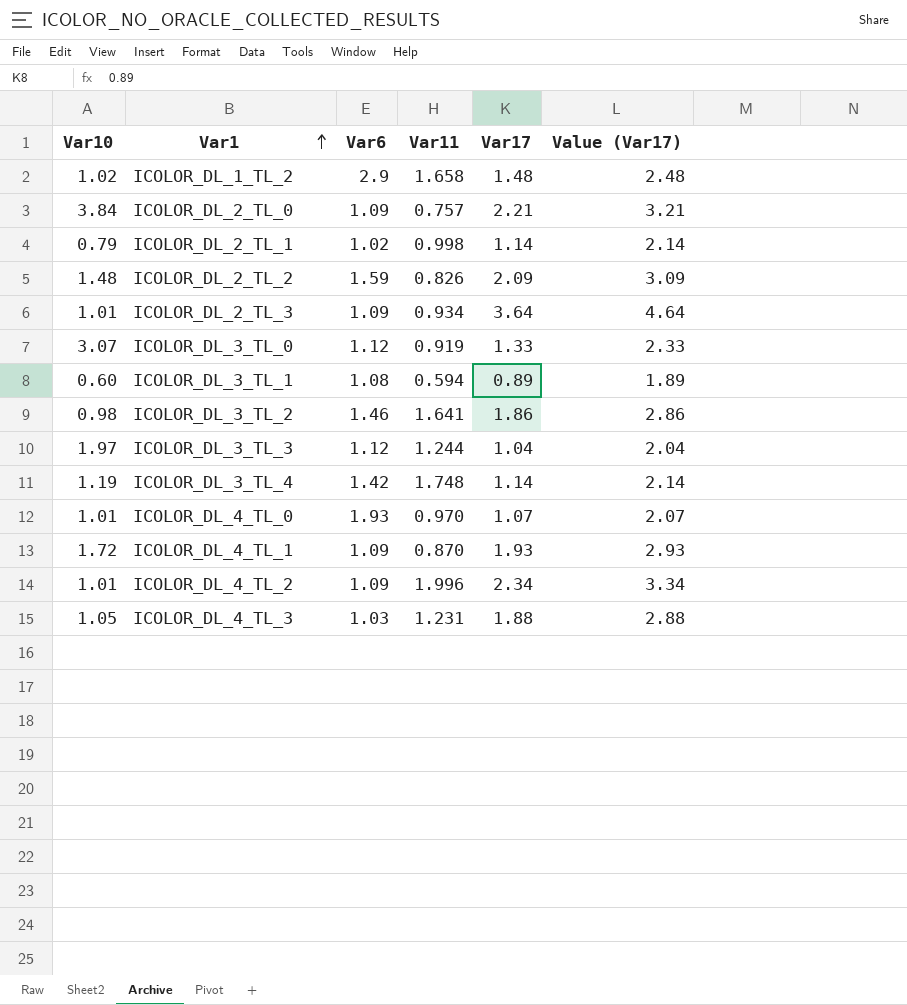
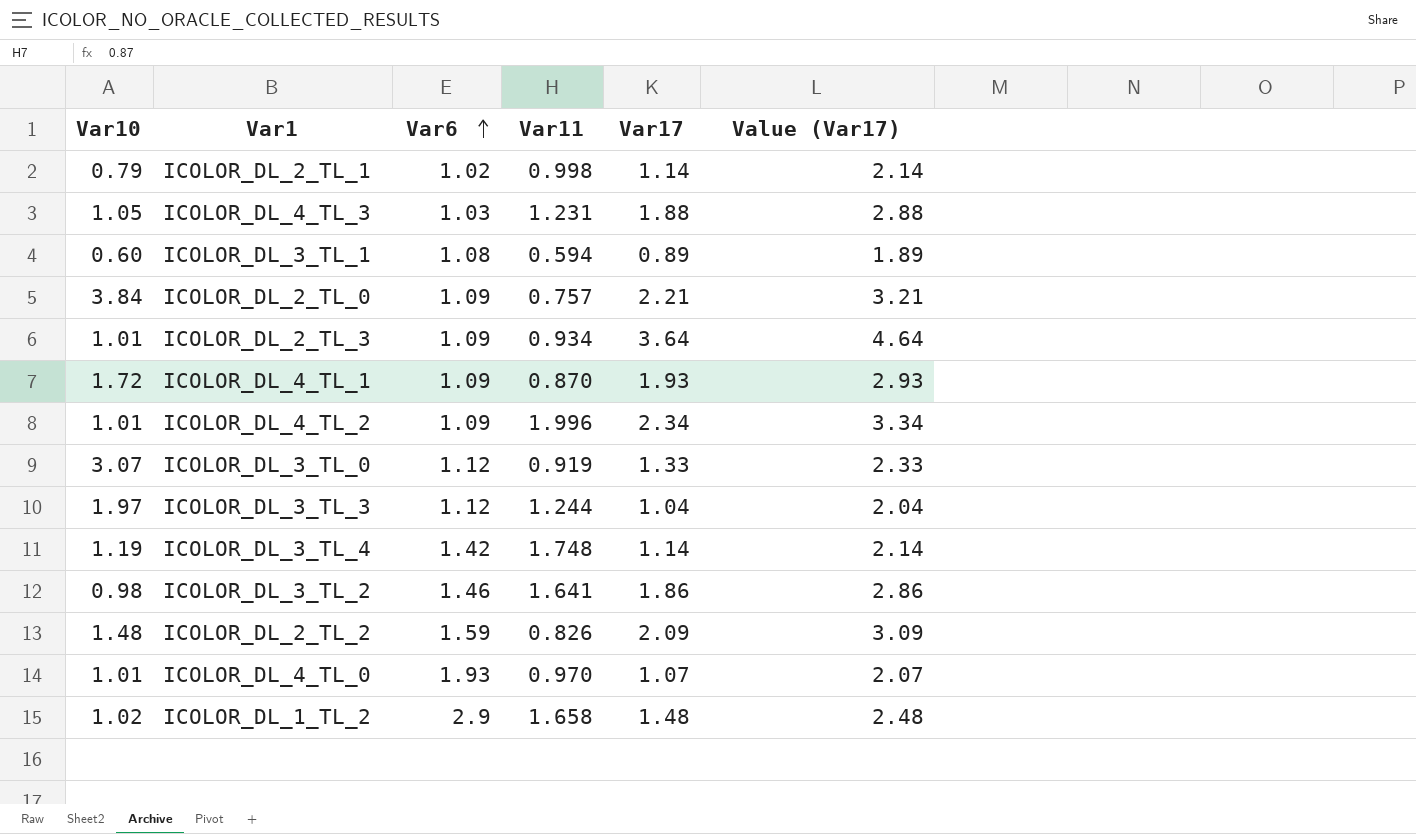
row order: Var1 ascending -> Var6 ascending

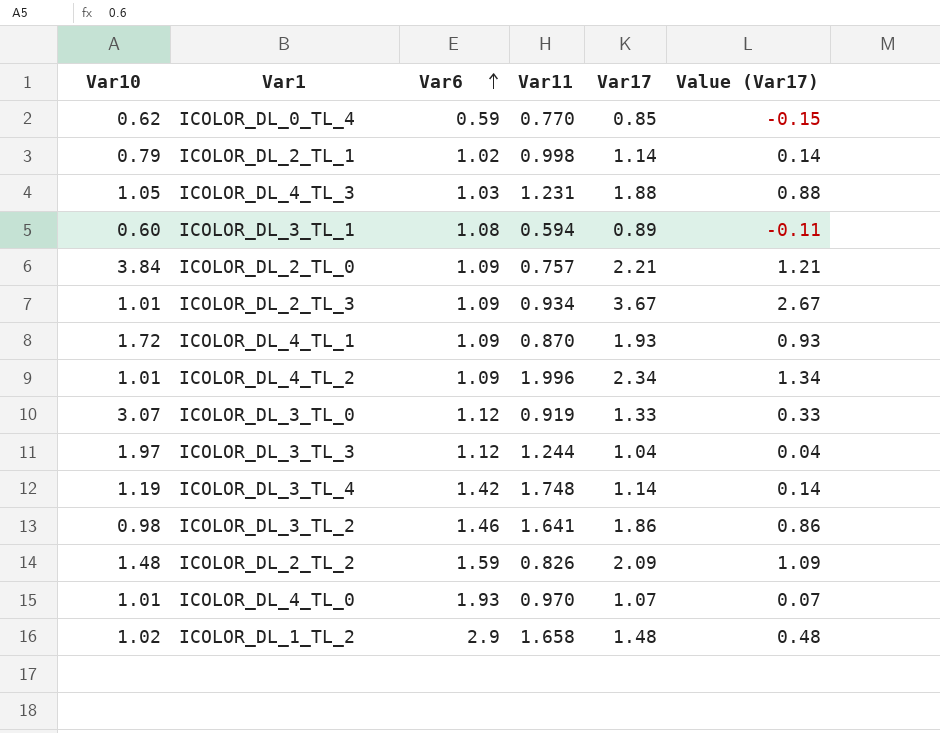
column Value (Var17) | formula: [Var17] + 1 -> [Var17] - 1
row ICOLOR_DL_0_TL_4: none -> 0.62 | 0.59 | 0.770 | 0.85 | -0.15
ICOLOR_DL_2_TL_3 | Var17: 3.64 -> 3.67

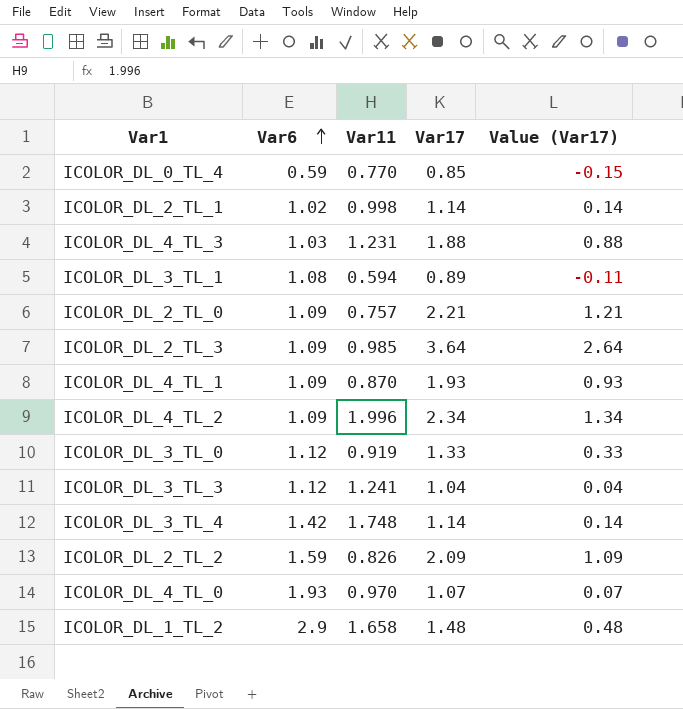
column Var10 | position: 1 -> none
row ICOLOR_DL_3_TL_2: 0.98 | 1.46 | 1.641 | 1.86 | 0.86 -> none
ICOLOR_DL_2_TL_3 | Var11: 0.934 -> 0.985
ICOLOR_DL_2_TL_3 | Var17: 3.67 -> 3.64
ICOLOR_DL_2_TL_3 | Value (Var17): 2.67 -> 2.64
ICOLOR_DL_3_TL_3 | Var11: 1.244 -> 1.241

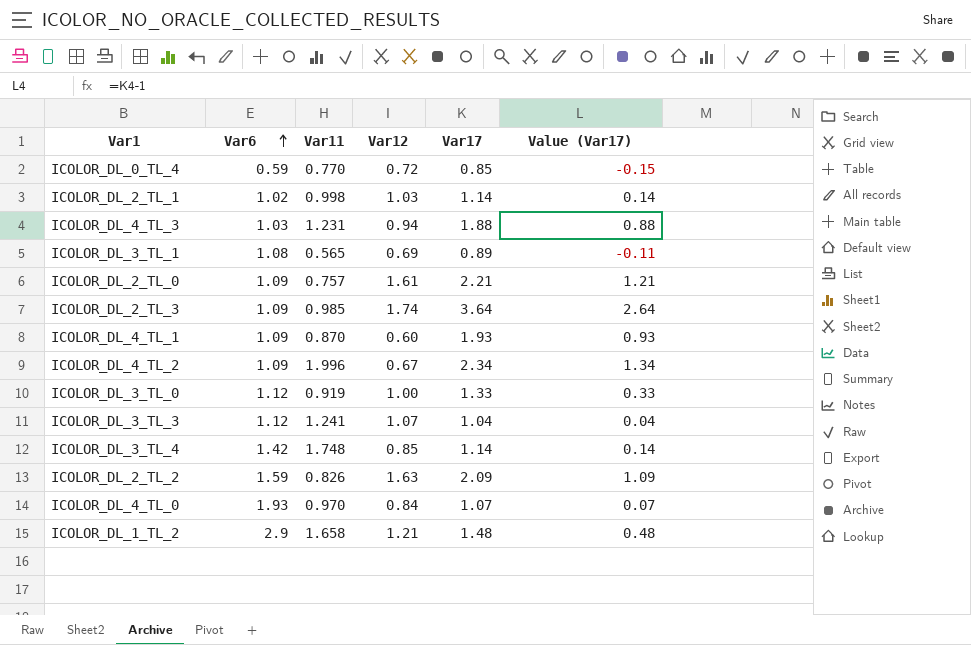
column Var12 | position: none -> 4
ICOLOR_DL_3_TL_1 | Var11: 0.594 -> 0.565

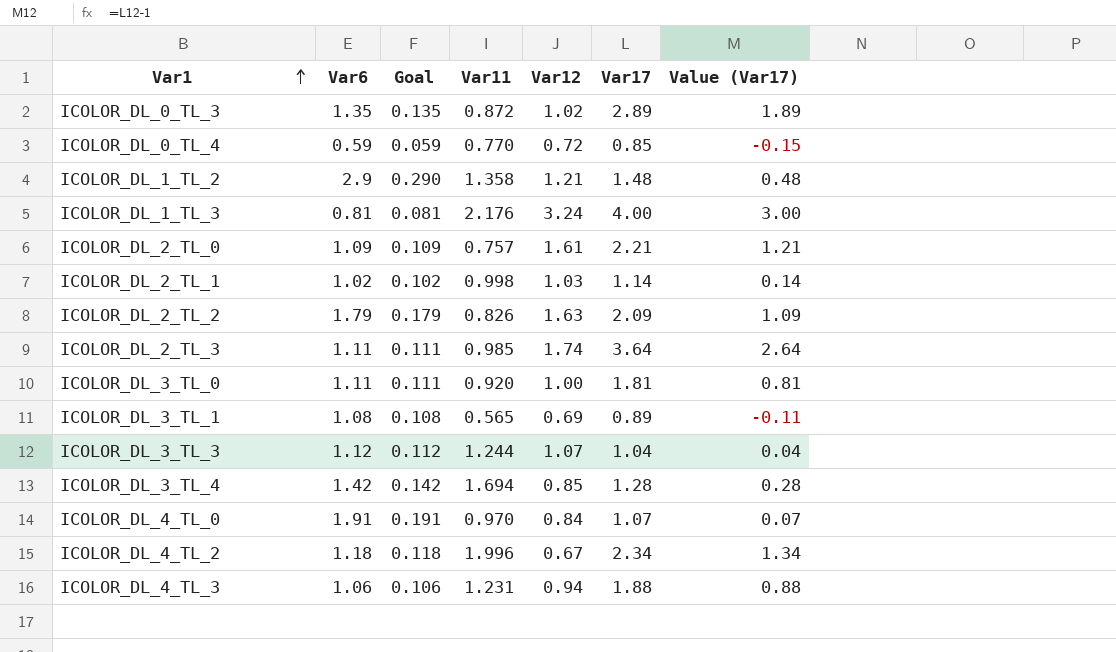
row order: Var6 ascending -> Var1 ascending
column Goal | formula: none -> [Var6] * 0.1
row ICOLOR_DL_4_TL_1: 1.09 | 0.870 | 0.60 | 1.93 | 0.93 -> none
row ICOLOR_DL_0_TL_3: none -> 1.35 | 0.135 | 0.872 | 1.02 | 2.89 | 1.89
ICOLOR_DL_1_TL_2 | Var11: 1.658 -> 1.358
row ICOLOR_DL_1_TL_3: none -> 0.81 | 0.081 | 2.176 | 3.24 | 4.00 | 3.00
ICOLOR_DL_2_TL_2 | Var6: 1.59 -> 1.79
ICOLOR_DL_2_TL_3 | Var6: 1.09 -> 1.11
ICOLOR_DL_3_TL_0 | Var6: 1.12 -> 1.11
ICOLOR_DL_3_TL_0 | Var11: 0.919 -> 0.920
ICOLOR_DL_3_TL_0 | Var17: 1.33 -> 1.81
ICOLOR_DL_3_TL_0 | Value (Var17): 0.33 -> 0.81
ICOLOR_DL_3_TL_3 | Var11: 1.241 -> 1.244
ICOLOR_DL_3_TL_4 | Var11: 1.748 -> 1.694
ICOLOR_DL_3_TL_4 | Var17: 1.14 -> 1.28
ICOLOR_DL_3_TL_4 | Value (Var17): 0.14 -> 0.28
ICOLOR_DL_4_TL_0 | Var6: 1.93 -> 1.91
ICOLOR_DL_4_TL_2 | Var6: 1.09 -> 1.18
ICOLOR_DL_4_TL_3 | Var6: 1.03 -> 1.06

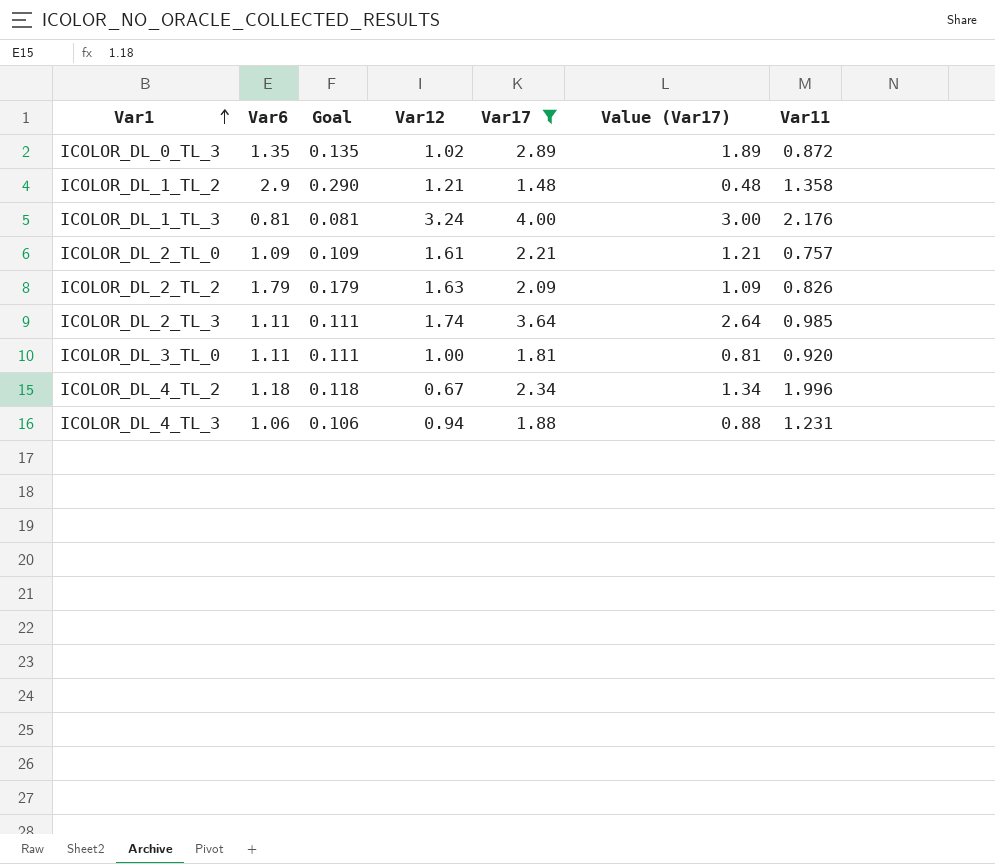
filter: none -> Var17 >= 1.48
column Var11 | position: 4 -> 7

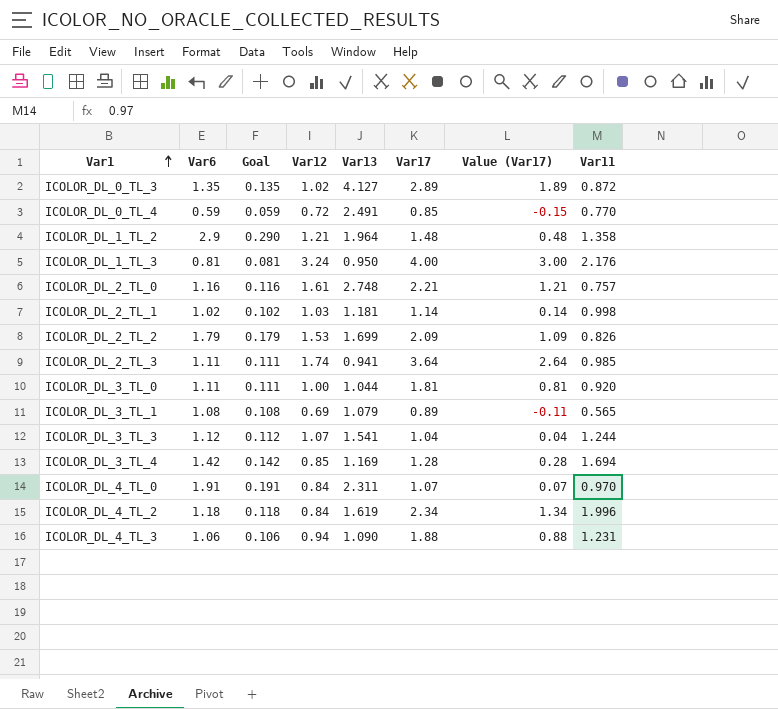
filter: Var17 >= 1.48 -> none
column Var13 | position: none -> 5
ICOLOR_DL_2_TL_0 | Var6: 1.09 -> 1.16
ICOLOR_DL_2_TL_0 | Goal: 0.109 -> 0.116
ICOLOR_DL_2_TL_2 | Var12: 1.63 -> 1.53
ICOLOR_DL_4_TL_2 | Var12: 0.67 -> 0.84

